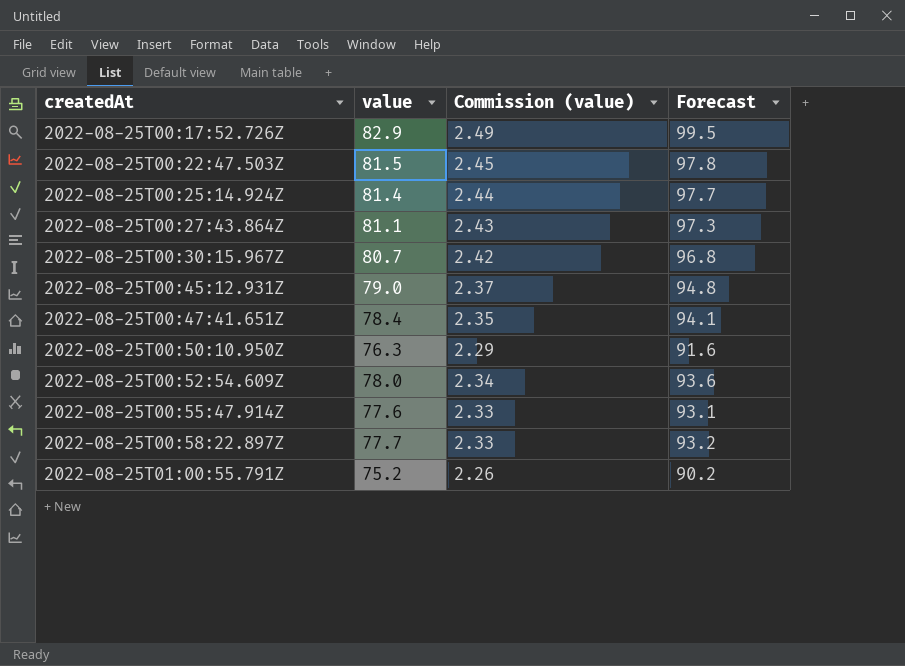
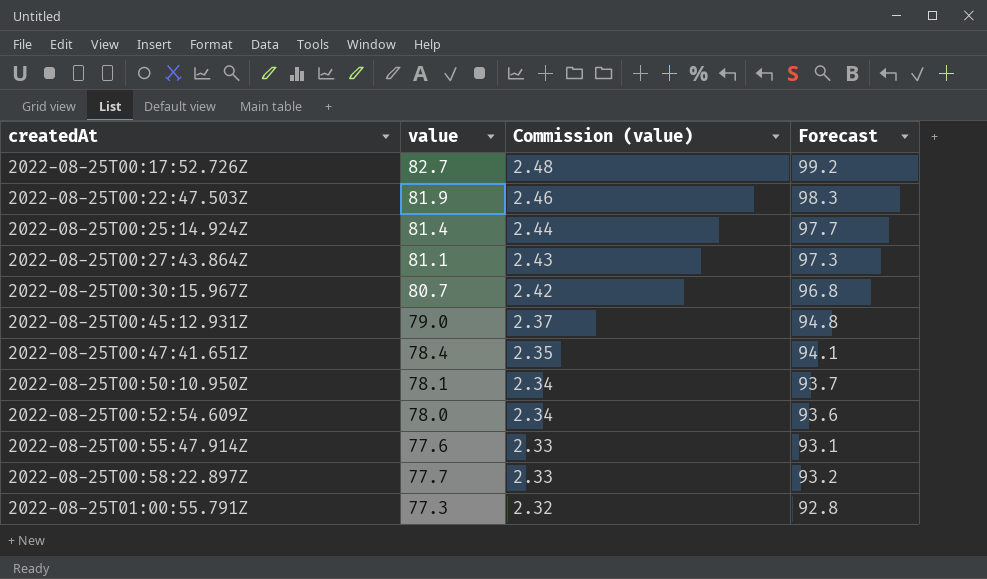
2022-08-25T00:17:52.726Z | value: 82.9 -> 82.7
2022-08-25T00:17:52.726Z | Commission (value): 2.49 -> 2.48
2022-08-25T00:17:52.726Z | Forecast: 99.5 -> 99.2
2022-08-25T00:22:47.503Z | value: 81.5 -> 81.9
2022-08-25T00:22:47.503Z | Commission (value): 2.45 -> 2.46
2022-08-25T00:22:47.503Z | Forecast: 97.8 -> 98.3
2022-08-25T00:50:10.950Z | value: 76.3 -> 78.1
2022-08-25T00:50:10.950Z | Commission (value): 2.29 -> 2.34
2022-08-25T00:50:10.950Z | Forecast: 91.6 -> 93.7
2022-08-25T01:00:55.791Z | value: 75.2 -> 77.3
2022-08-25T01:00:55.791Z | Commission (value): 2.26 -> 2.32
2022-08-25T01:00:55.791Z | Forecast: 90.2 -> 92.8

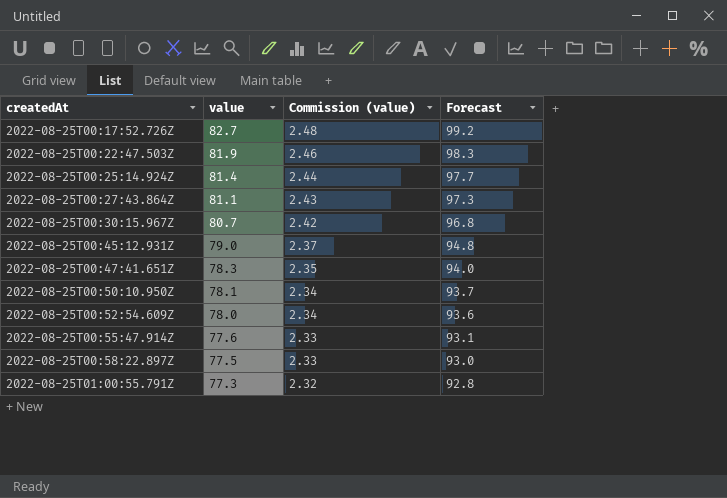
2022-08-25T00:47:41.651Z | value: 78.4 -> 78.3
2022-08-25T00:47:41.651Z | Forecast: 94.1 -> 94.0
2022-08-25T00:58:22.897Z | value: 77.7 -> 77.5
2022-08-25T00:58:22.897Z | Forecast: 93.2 -> 93.0

